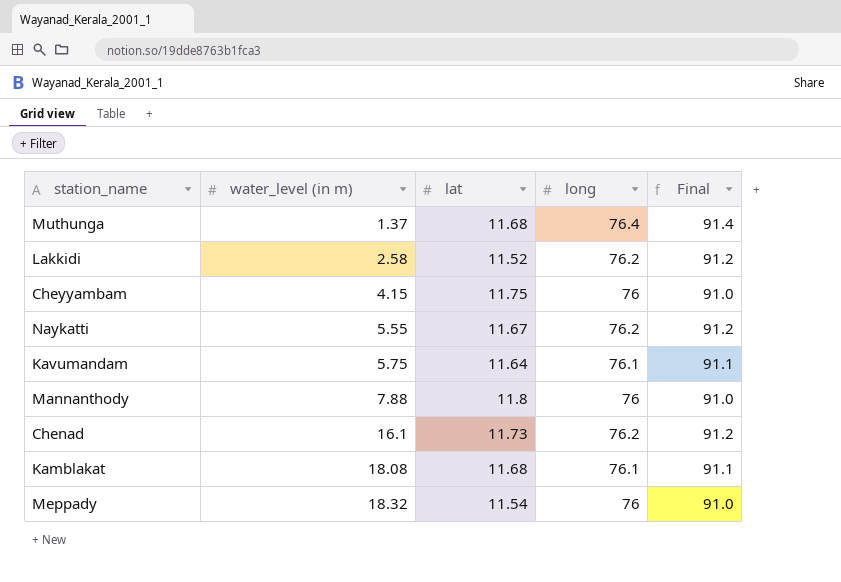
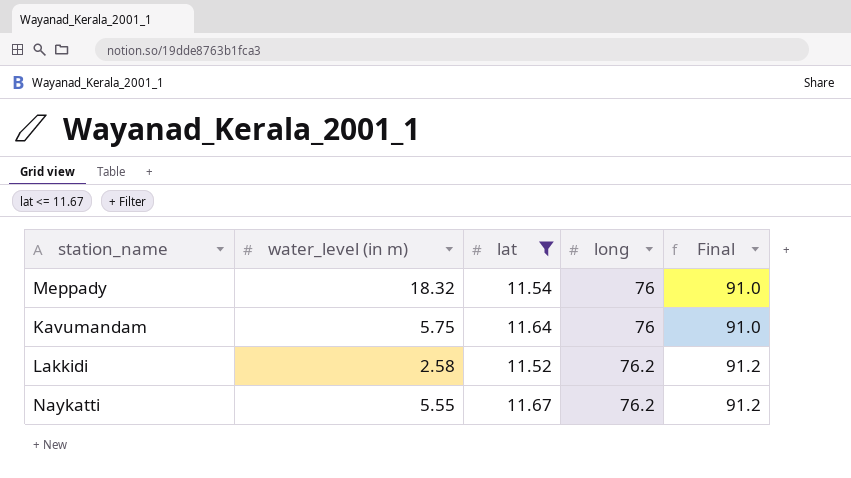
filter: none -> lat <= 11.67
row order: water_level (in m) ascending -> long ascending
Kavumandam | long: 76.1 -> 76
Kavumandam | Final: 91.1 -> 91.0

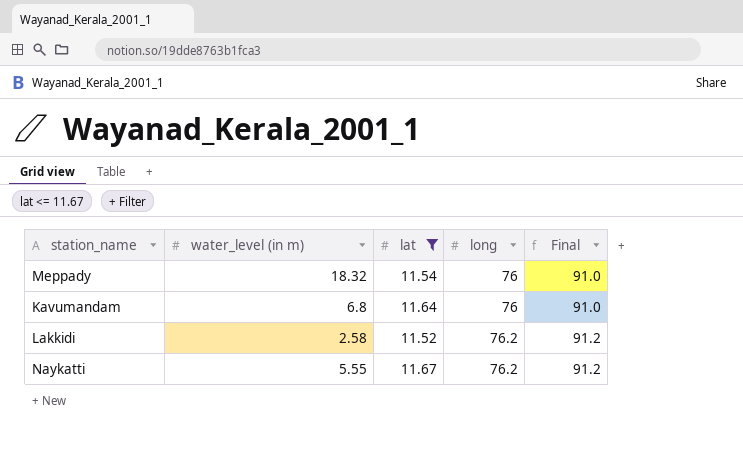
Kavumandam | water_level (in m): 5.75 -> 6.8

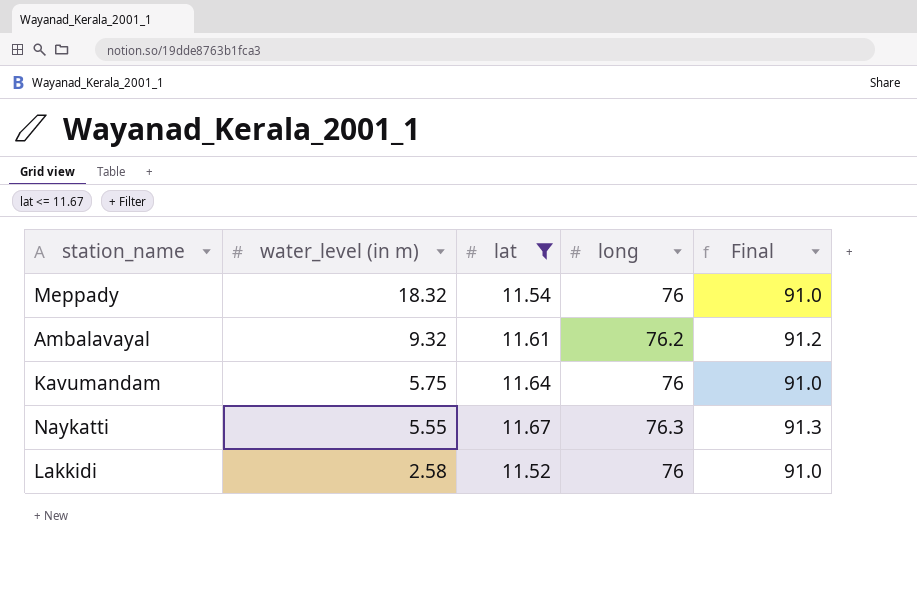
row order: long ascending -> water_level (in m) descending
row Ambalavayal: none -> 9.32 | 11.61 | 76.2 | 91.2
Kavumandam | water_level (in m): 6.8 -> 5.75
Naykatti | long: 76.2 -> 76.3
Naykatti | Final: 91.2 -> 91.3
Lakkidi | long: 76.2 -> 76
Lakkidi | Final: 91.2 -> 91.0

